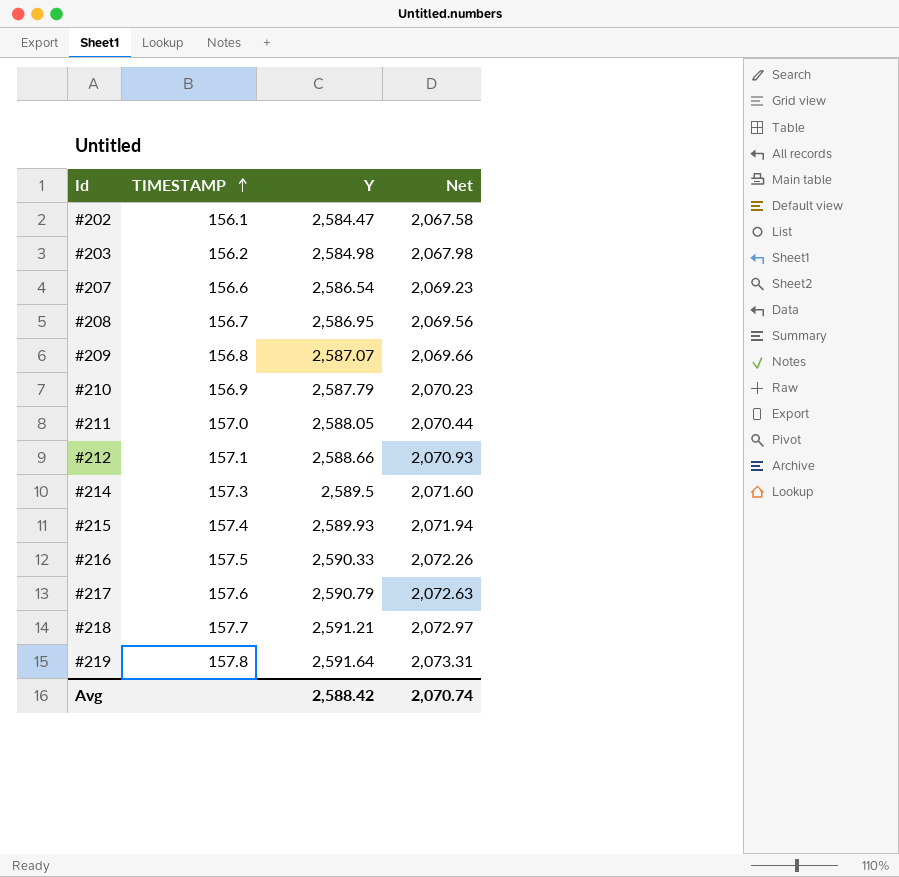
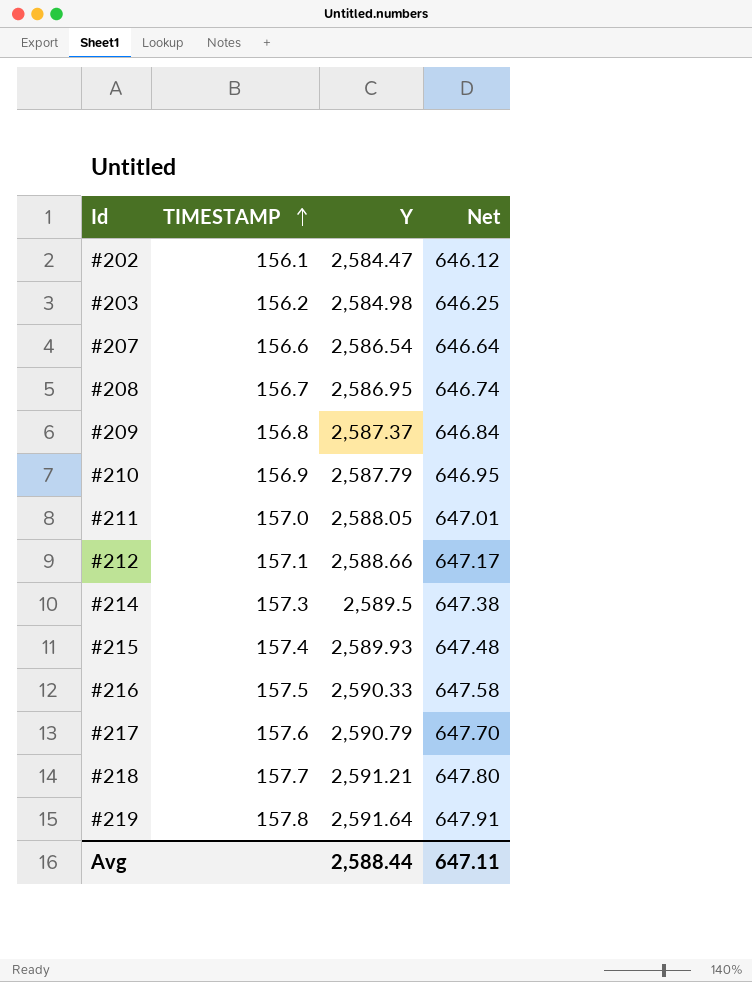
column Net | formula: [Y] * 0.8 -> [Y] * 0.25
#209 | Y: 2,587.07 -> 2,587.37
Avg | Y: 2,588.42 -> 2,588.44
Avg | Net: 2,070.74 -> 647.11

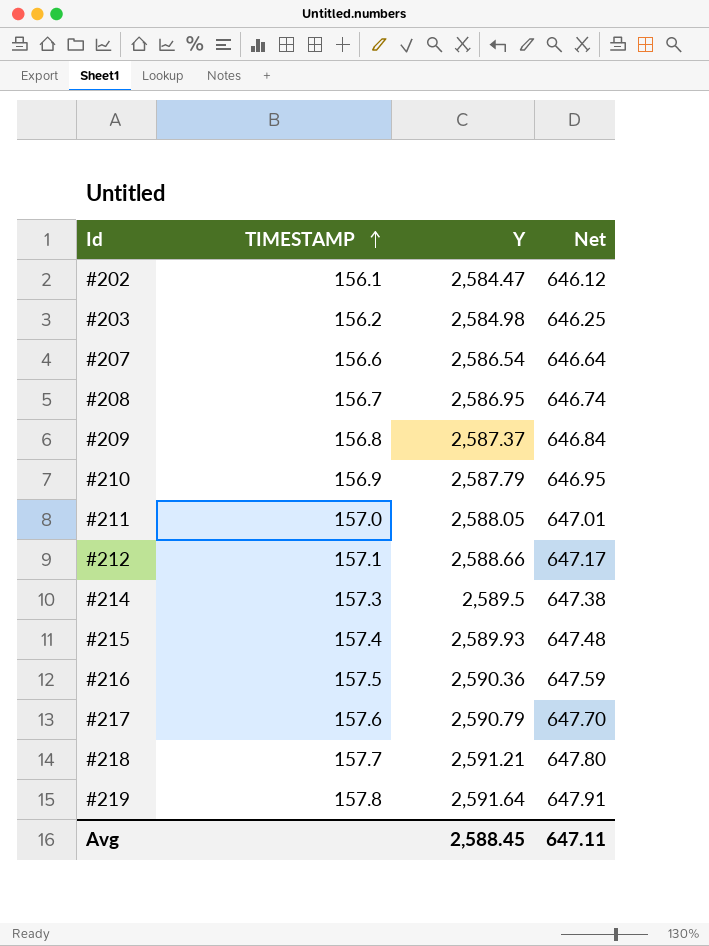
#216 | Y: 2,590.33 -> 2,590.36
#216 | Net: 647.58 -> 647.59
Avg | Y: 2,588.44 -> 2,588.45

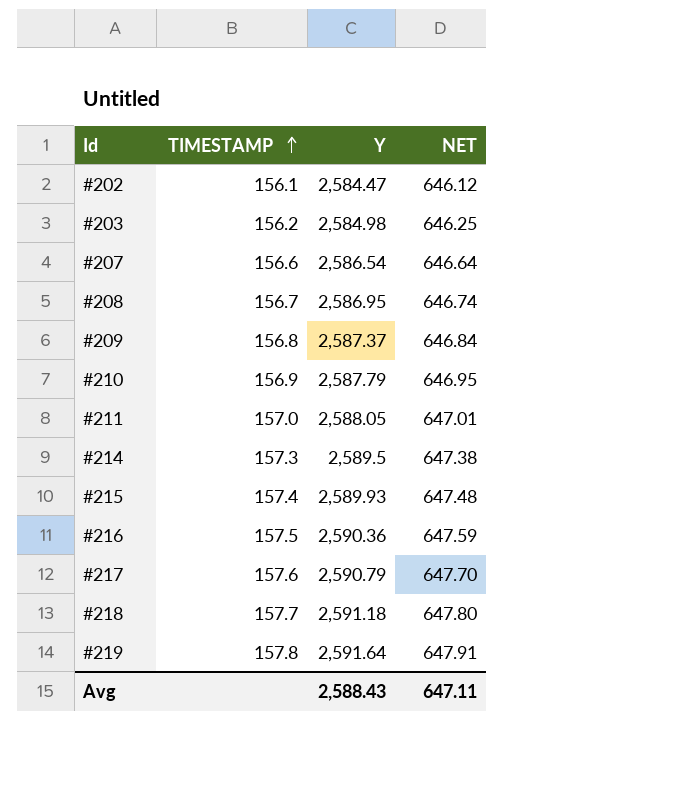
column name: Net -> NET
row #212: 157.1 | 2,588.66 | 647.17 -> none
#218 | Y: 2,591.21 -> 2,591.18
Avg | Y: 2,588.45 -> 2,588.43

